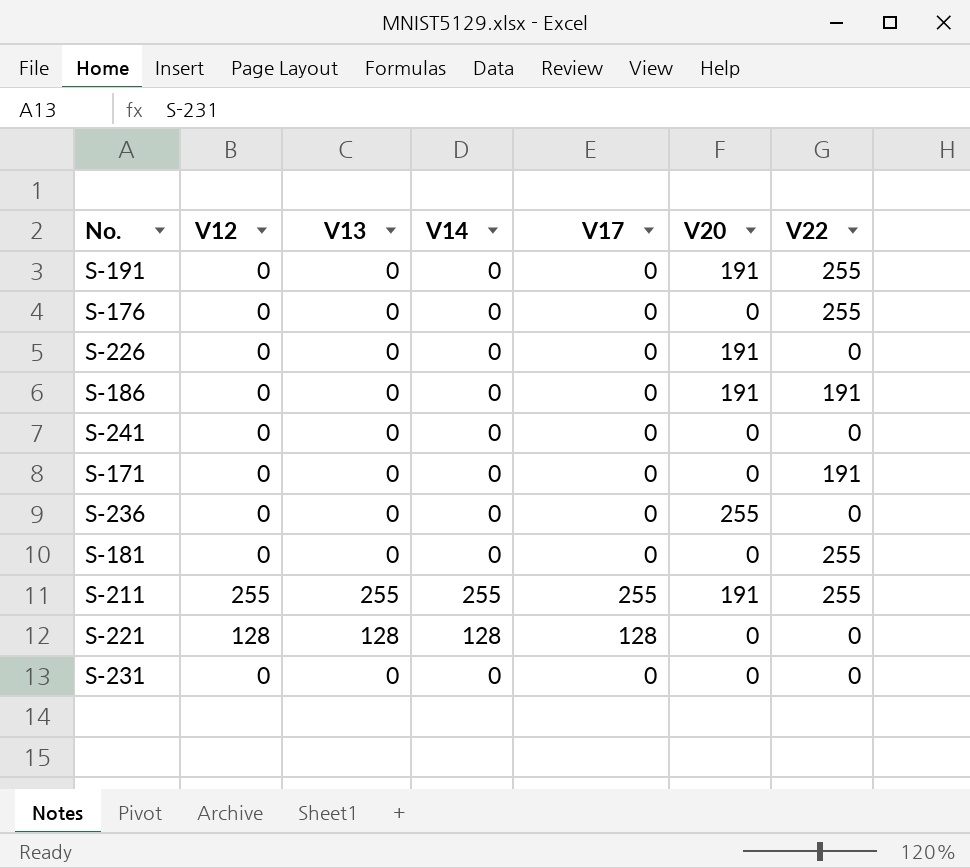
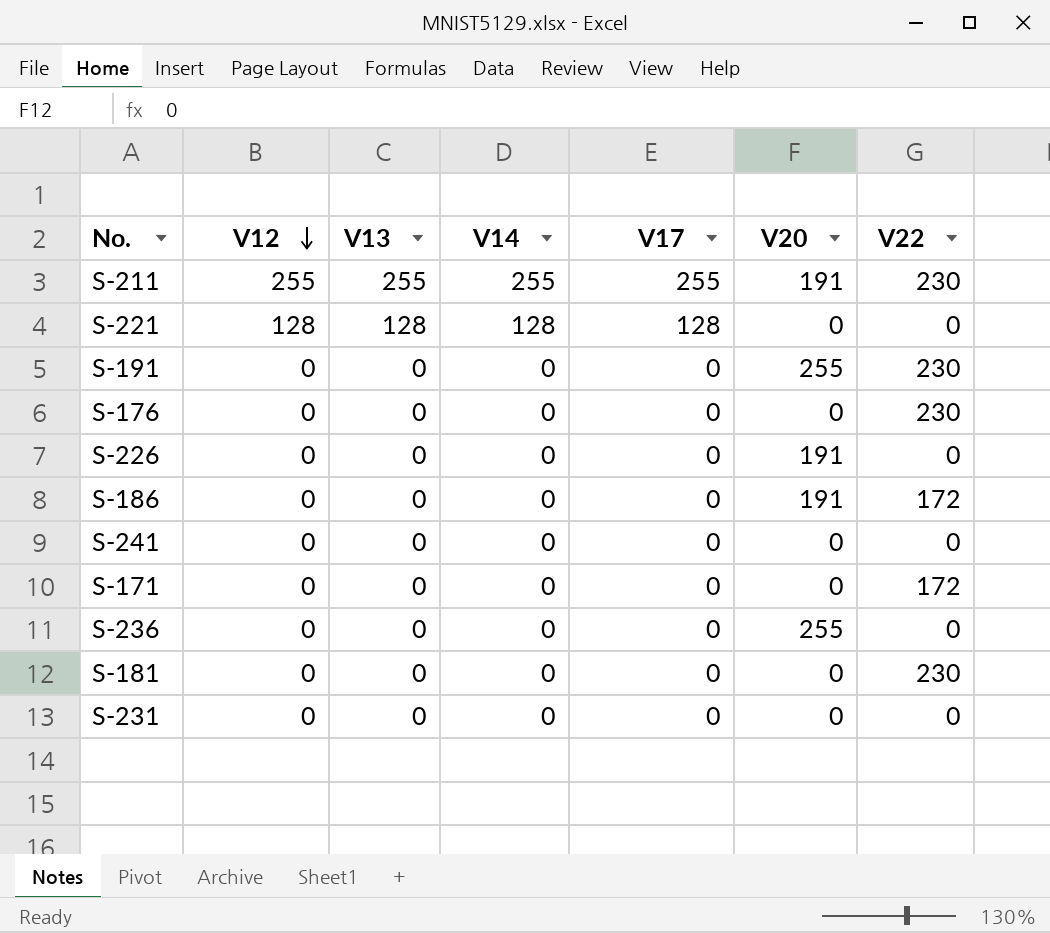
row order: none -> V12 descending
S-211 | V22: 255 -> 230
S-191 | V20: 191 -> 255
S-191 | V22: 255 -> 230
S-176 | V22: 255 -> 230
S-186 | V22: 191 -> 172
S-171 | V22: 191 -> 172
S-181 | V22: 255 -> 230

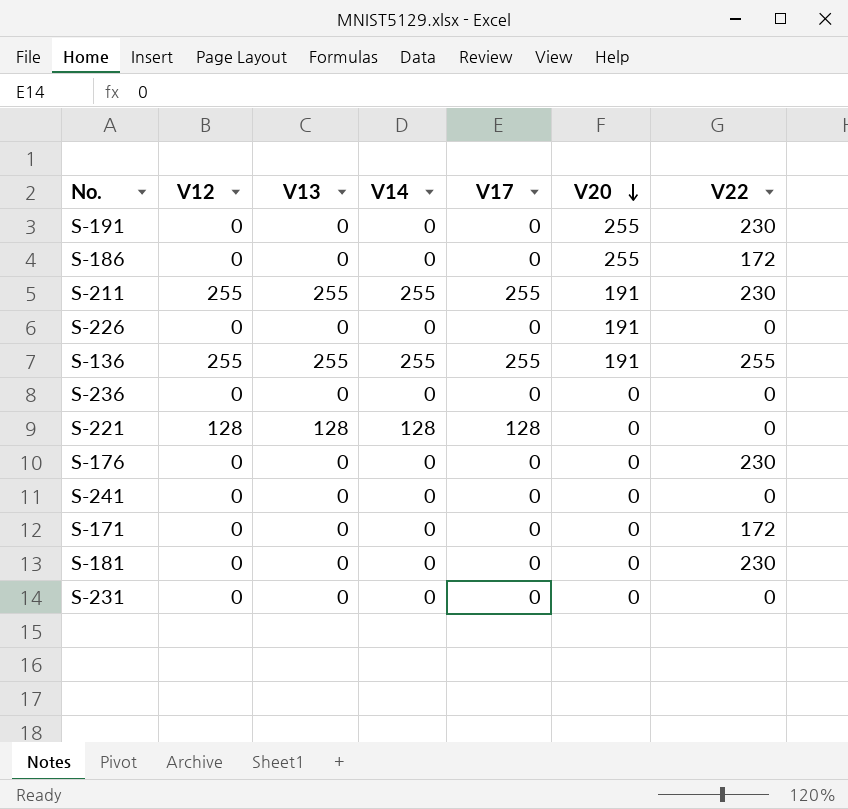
row order: V12 descending -> V20 descending
S-186 | V20: 191 -> 255
row S-136: none -> 255 | 255 | 255 | 255 | 191 | 255
S-236 | V20: 255 -> 0

